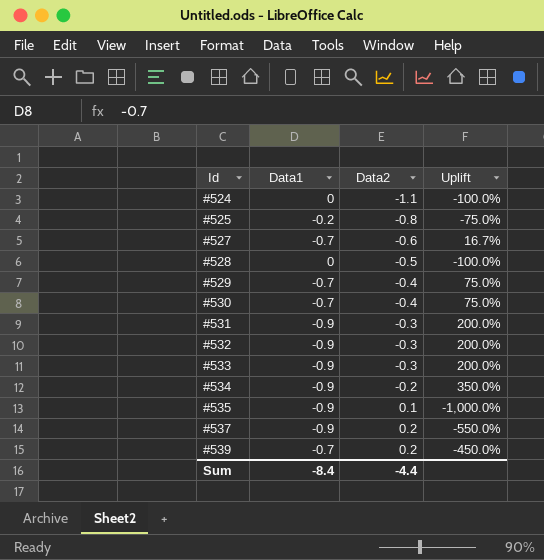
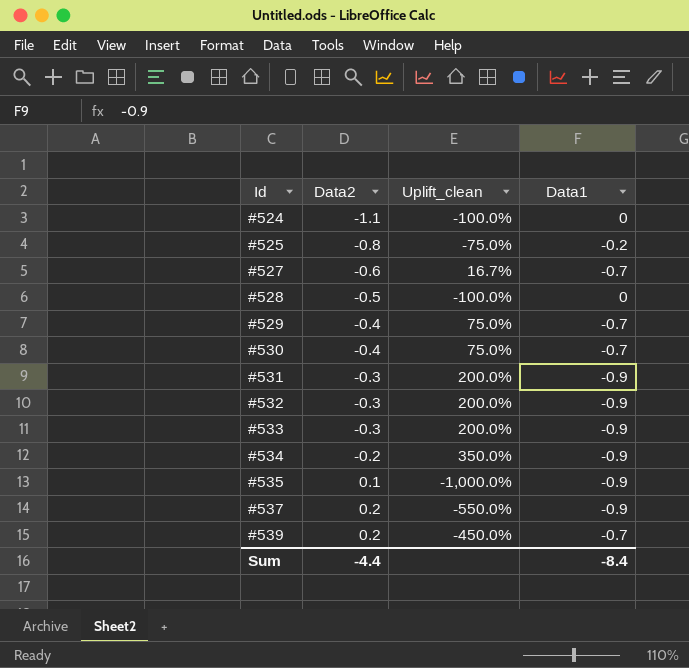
column name: Uplift -> Uplift_clean
column Data1 | position: 2 -> 4

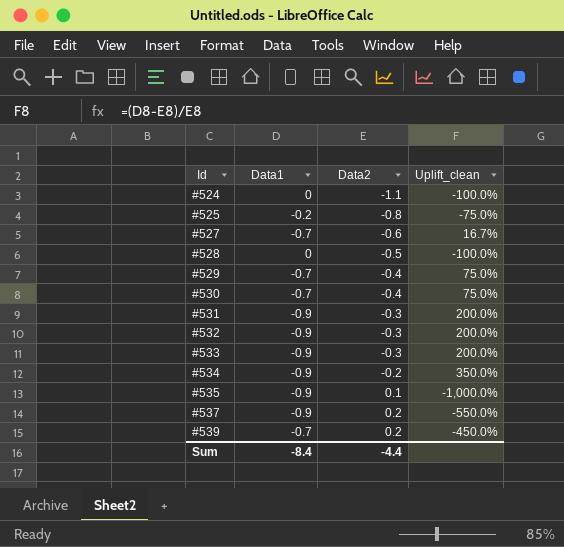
column Data1 | position: 4 -> 2

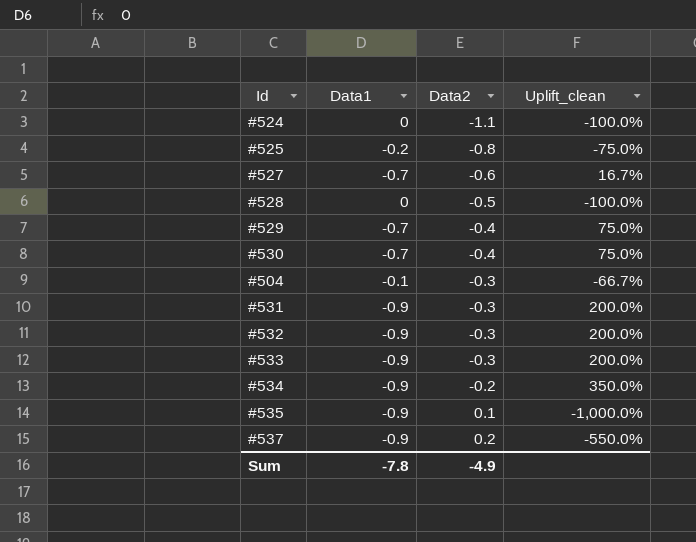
row #539: -0.7 | 0.2 | -450.0% -> none
row #504: none -> -0.1 | -0.3 | -66.7%
Sum | Data1: -8.4 -> -7.8
Sum | Data2: -4.4 -> -4.9

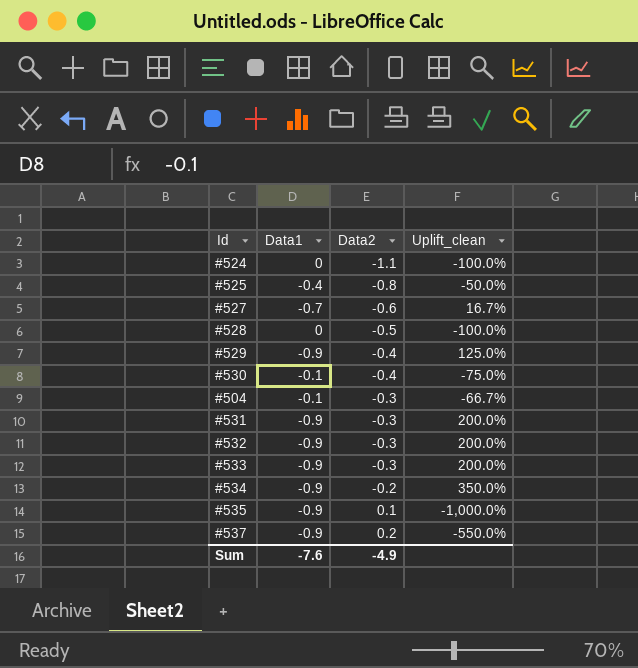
#525 | Data1: -0.2 -> -0.4
#525 | Uplift_clean: -75.0% -> -50.0%
#529 | Data1: -0.7 -> -0.9
#529 | Uplift_clean: 75.0% -> 125.0%
#530 | Data1: -0.7 -> -0.1
#530 | Uplift_clean: 75.0% -> -75.0%
Sum | Data1: -7.8 -> -7.6

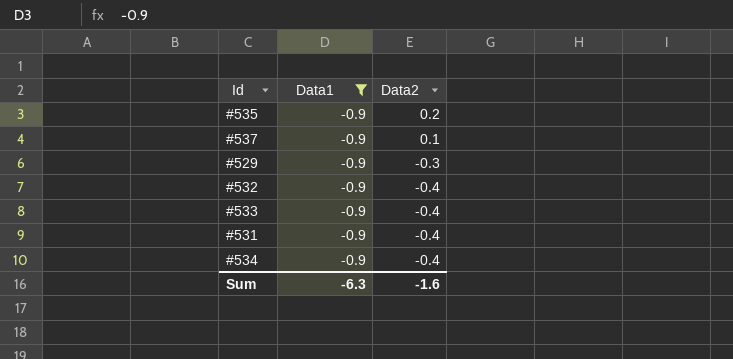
filter: none -> Data1 = -0.9
row order: Data2 ascending -> Data2 descending
column Uplift_clean | formula: ([Data1] - [Data2]) / [Data2] -> none
#535 | Data2: 0.1 -> 0.2
#537 | Data2: 0.2 -> 0.1
#529 | Data2: -0.4 -> -0.3
#532 | Data2: -0.3 -> -0.4
#533 | Data2: -0.3 -> -0.4
#531 | Data2: -0.3 -> -0.4
#534 | Data2: -0.2 -> -0.4
Sum | Data1: -7.6 -> -6.3
Sum | Data2: -4.9 -> -1.6

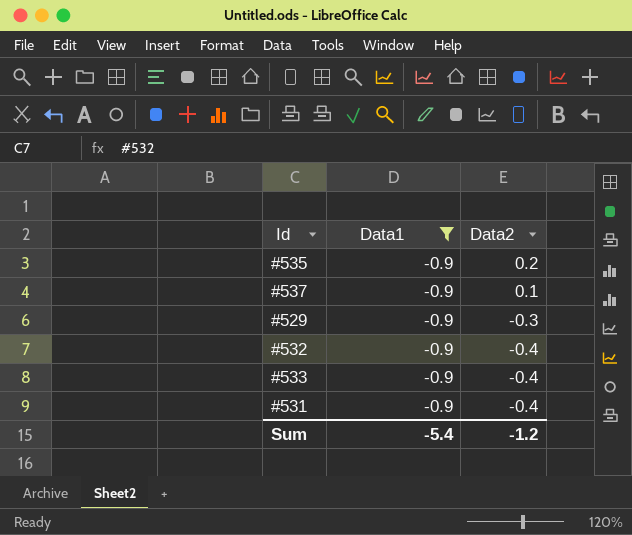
row #534: -0.9 | -0.4 -> none
Sum | Data1: -6.3 -> -5.4
Sum | Data2: -1.6 -> -1.2

